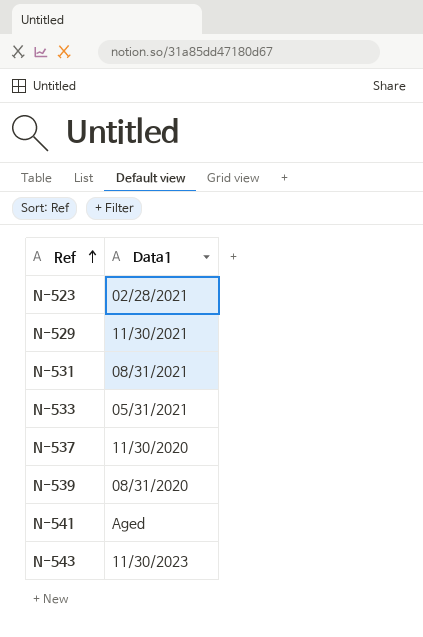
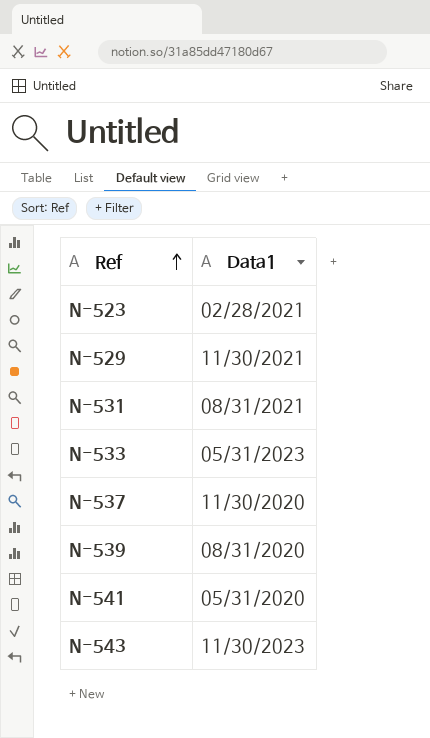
N-533 | Data1: 05/31/2021 -> 05/31/2023
N-541 | Data1: Aged -> 05/31/2020

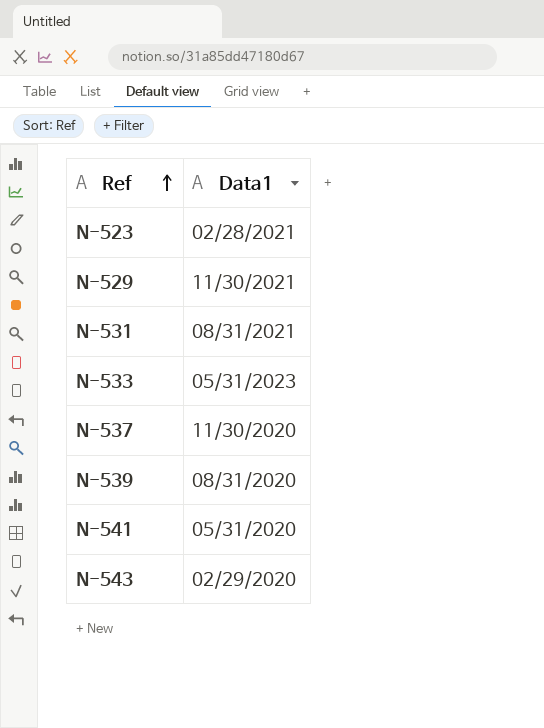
N-543 | Data1: 11/30/2023 -> 02/29/2020

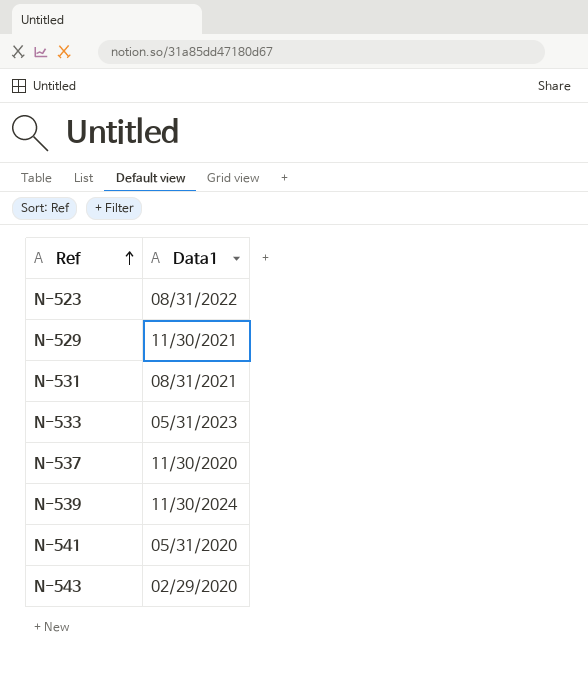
N-523 | Data1: 02/28/2021 -> 08/31/2022
N-539 | Data1: 08/31/2020 -> 11/30/2024

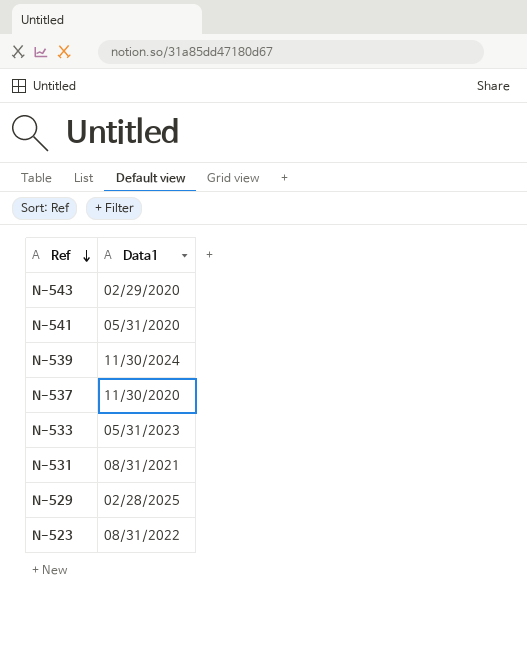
row order: Ref ascending -> Ref descending
N-529 | Data1: 11/30/2021 -> 02/28/2025

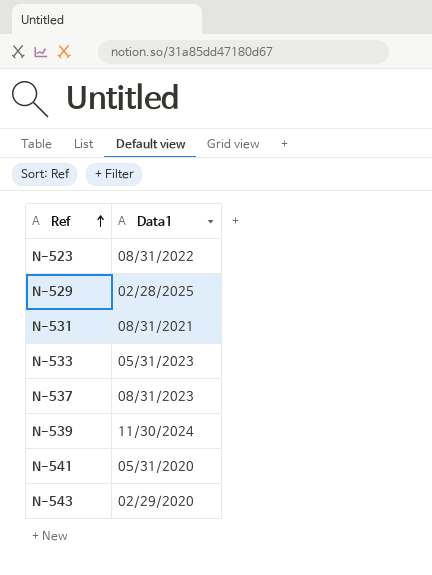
row order: Ref descending -> Ref ascending
N-537 | Data1: 11/30/2020 -> 08/31/2023

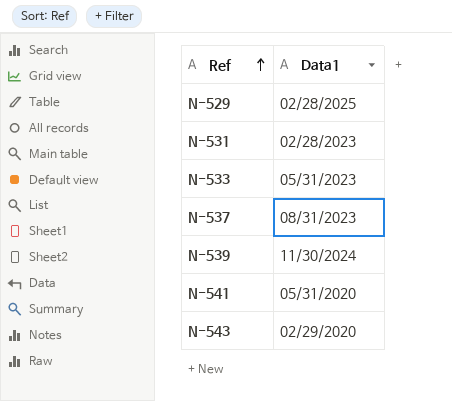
row N-523: 08/31/2022 -> none
N-531 | Data1: 08/31/2021 -> 02/28/2023

